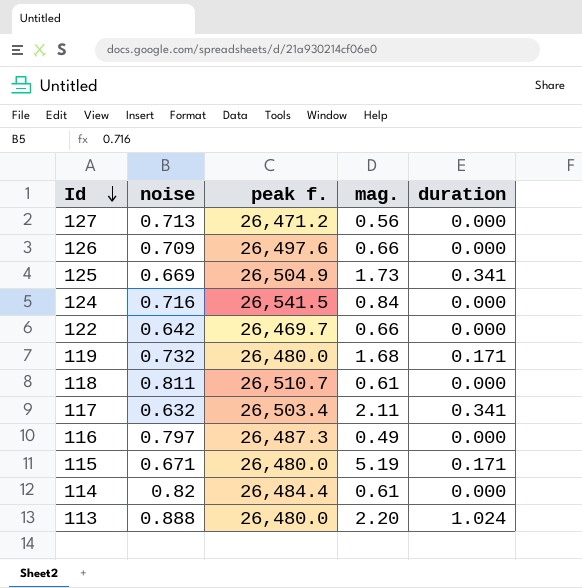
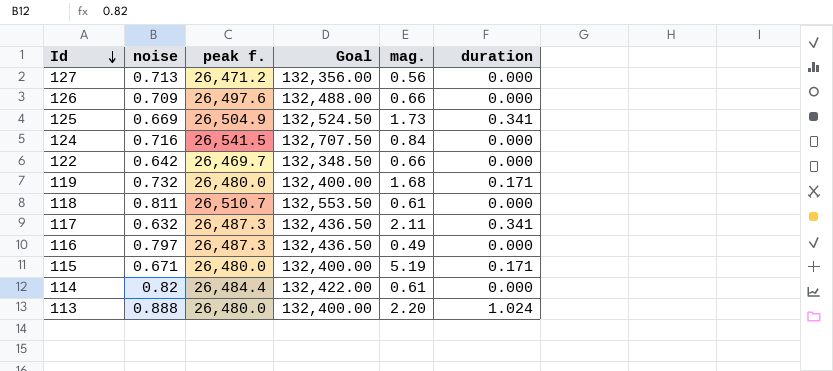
column Goal | formula: none -> [peak f.] * 5
117 | peak f.: 26,503.4 -> 26,487.3

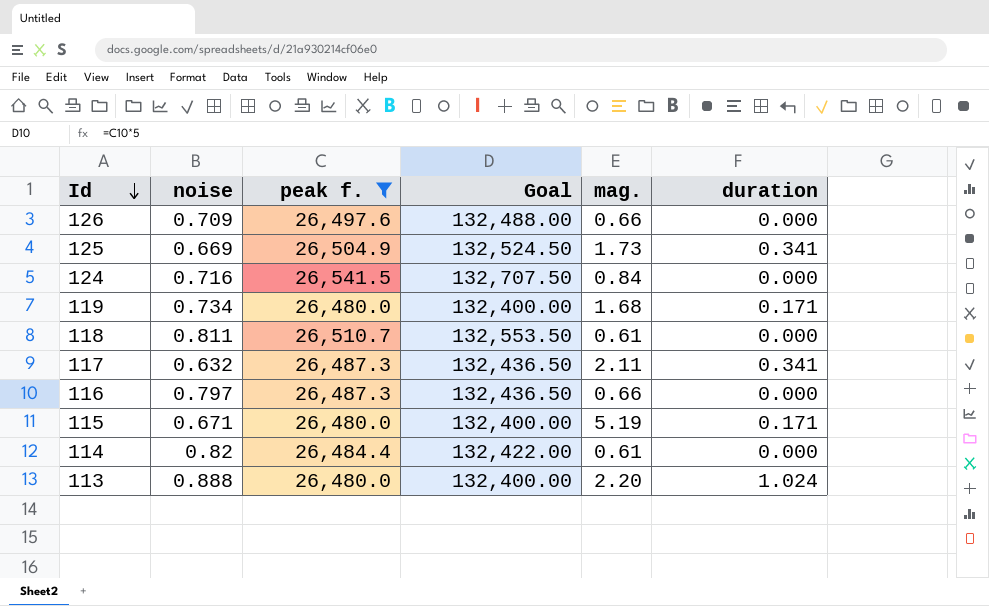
filter: none -> peak f. >= 26,480.0
119 | noise: 0.732 -> 0.734
116 | mag.: 0.49 -> 0.66

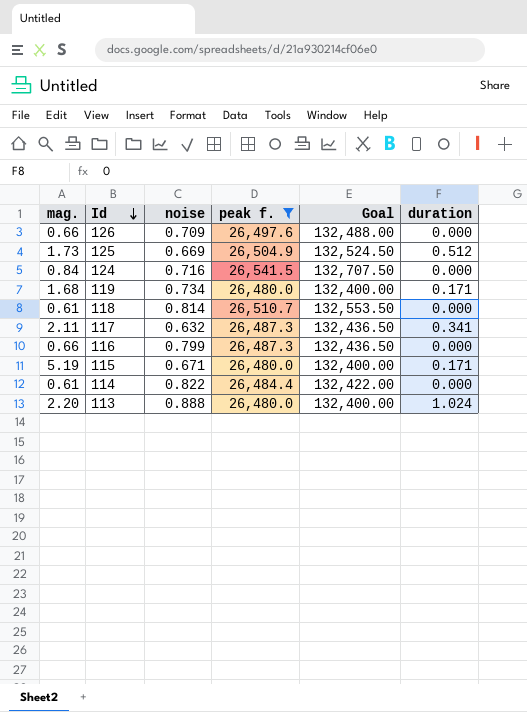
column mag. | position: 5 -> 1
125 | duration: 0.341 -> 0.512
118 | noise: 0.811 -> 0.814
116 | noise: 0.797 -> 0.799
114 | noise: 0.82 -> 0.822

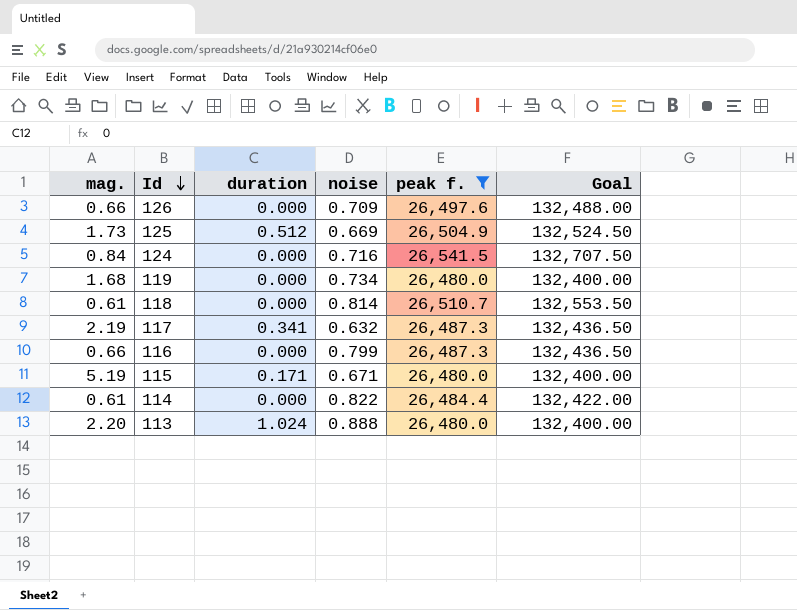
column duration | position: 6 -> 3
119 | duration: 0.171 -> 0.000
117 | mag.: 2.11 -> 2.19

